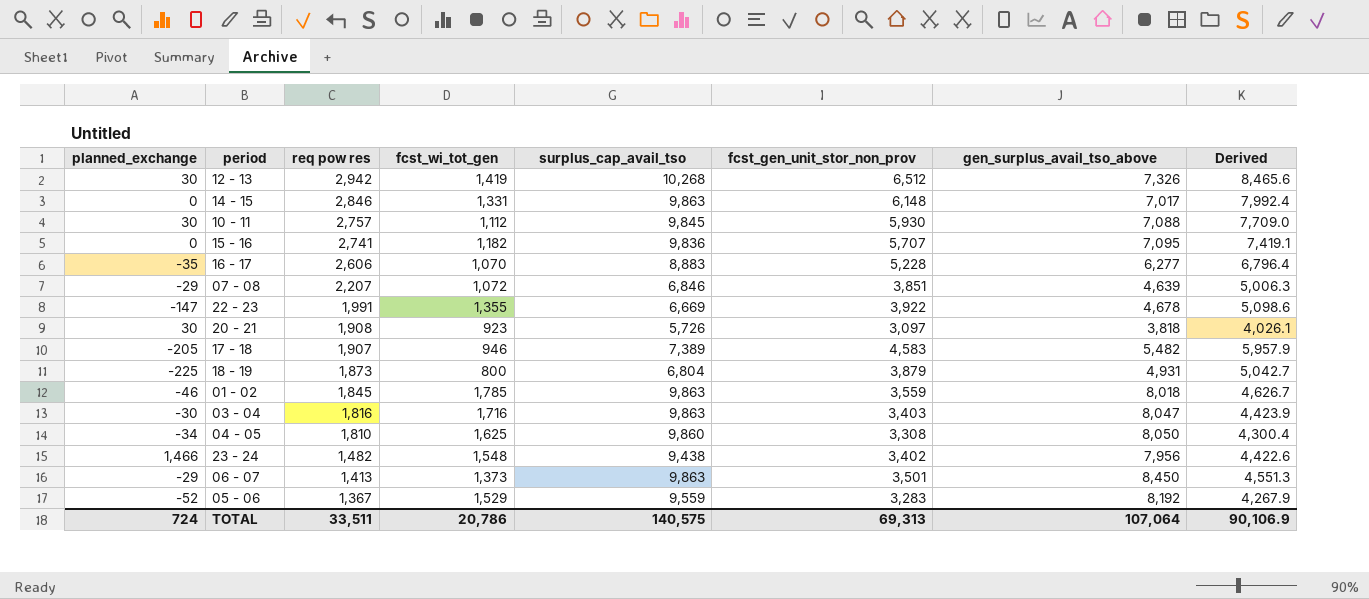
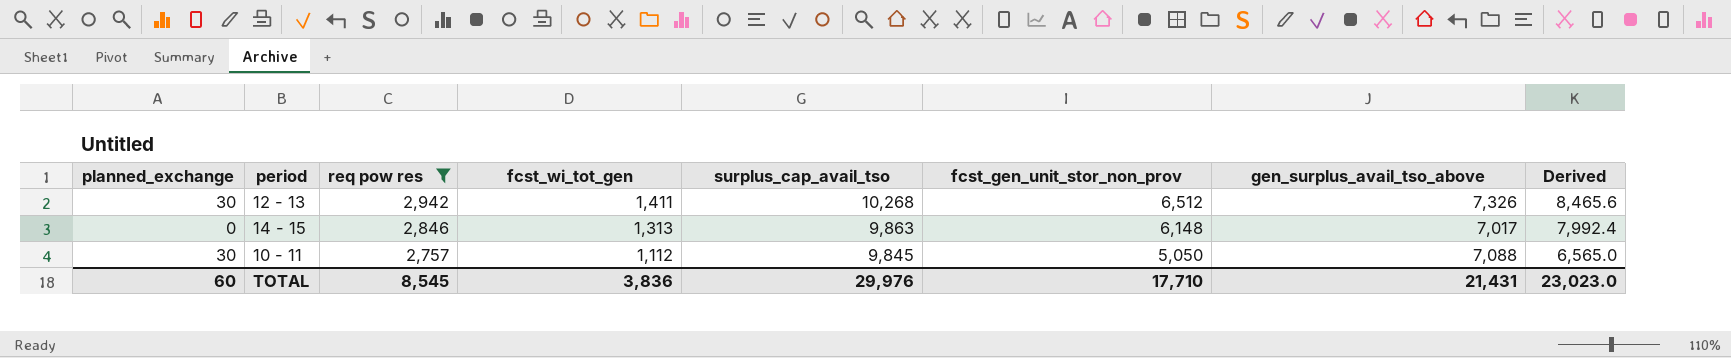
filter: none -> req pow res >= 2,757
12 - 13 | fcst_wi_tot_gen: 1,419 -> 1,411
14 - 15 | fcst_wi_tot_gen: 1,331 -> 1,313
10 - 11 | fcst_gen_unit_stor_non_prov: 5,930 -> 5,050
10 - 11 | Derived: 7,709.0 -> 6,565.0
TOTAL | planned_exchange: 724 -> 60
TOTAL | req pow res: 33,511 -> 8,545
TOTAL | fcst_wi_tot_gen: 20,786 -> 3,836
TOTAL | surplus_cap_avail_tso: 140,575 -> 29,976
TOTAL | fcst_gen_unit_stor_non_prov: 69,313 -> 17,710
TOTAL | gen_surplus_avail_tso_above: 107,064 -> 21,431
TOTAL | Derived: 90,106.9 -> 23,023.0

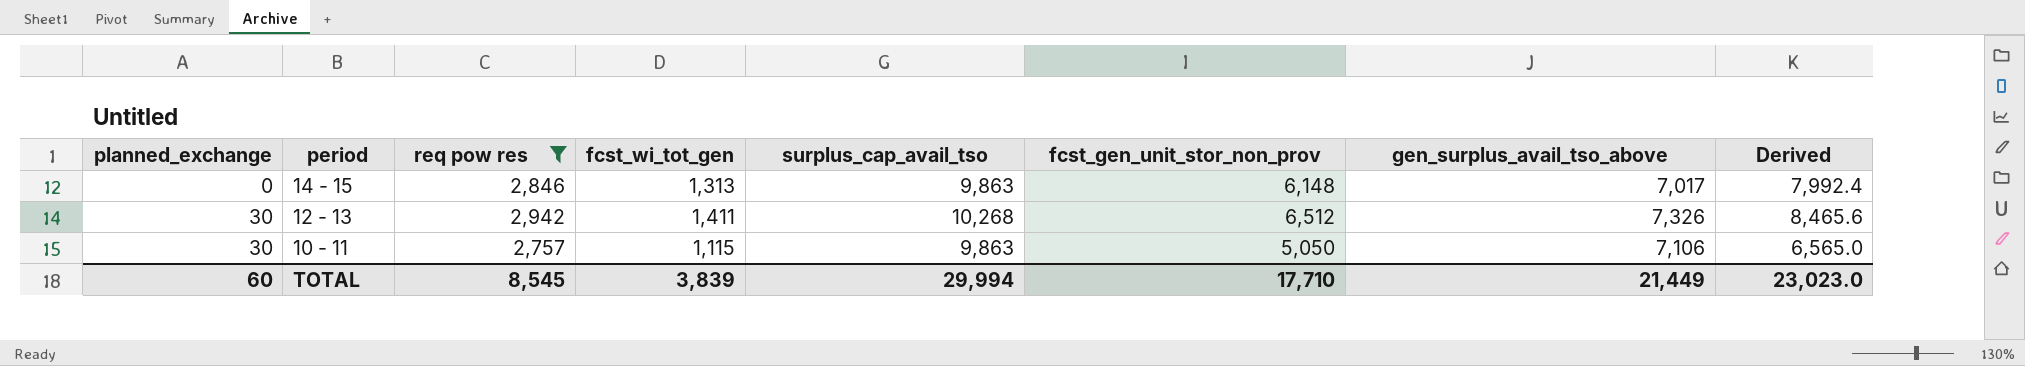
row order: req pow res descending -> planned_exchange ascending
10 - 11 | fcst_wi_tot_gen: 1,112 -> 1,115
10 - 11 | surplus_cap_avail_tso: 9,845 -> 9,863
10 - 11 | gen_surplus_avail_tso_above: 7,088 -> 7,106
TOTAL | fcst_wi_tot_gen: 3,836 -> 3,839
TOTAL | surplus_cap_avail_tso: 29,976 -> 29,994
TOTAL | gen_surplus_avail_tso_above: 21,431 -> 21,449

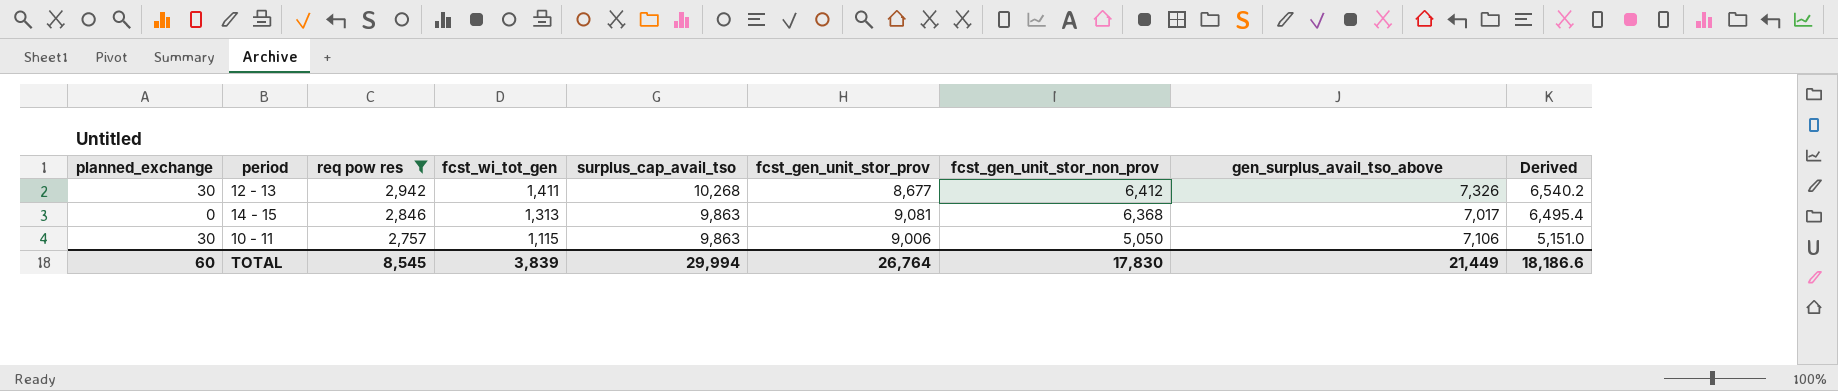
row order: planned_exchange ascending -> req pow res descending
column fcst_gen_unit_stor_prov | position: none -> 6
column Derived | formula: [fcst_gen_unit_stor_non_prov] * 1.3 -> [fcst_gen_unit_stor_non_prov] * 1.02
12 - 13 | fcst_gen_unit_stor_non_prov: 6,512 -> 6,412
14 - 15 | fcst_gen_unit_stor_non_prov: 6,148 -> 6,368
TOTAL | fcst_gen_unit_stor_non_prov: 17,710 -> 17,830
TOTAL | Derived: 23,023.0 -> 18,186.6

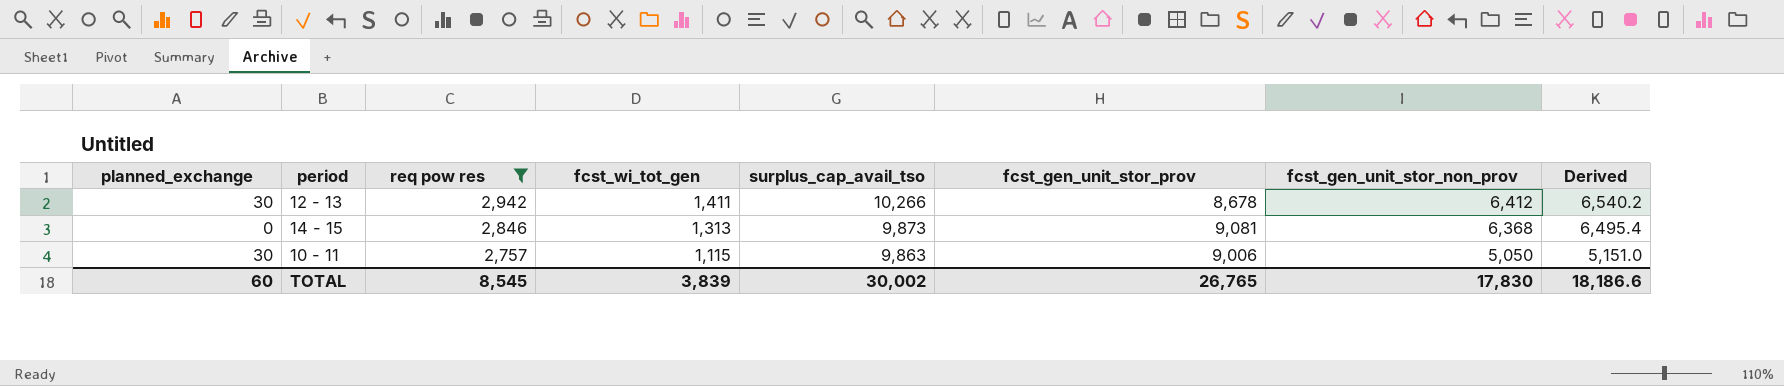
column gen_surplus_avail_tso_above | formula: [surplus_cap_avail_tso] - [req pow res] -> none
12 - 13 | surplus_cap_avail_tso: 10,268 -> 10,266
12 - 13 | fcst_gen_unit_stor_prov: 8,677 -> 8,678
14 - 15 | surplus_cap_avail_tso: 9,863 -> 9,873
TOTAL | surplus_cap_avail_tso: 29,994 -> 30,002
TOTAL | fcst_gen_unit_stor_prov: 26,764 -> 26,765

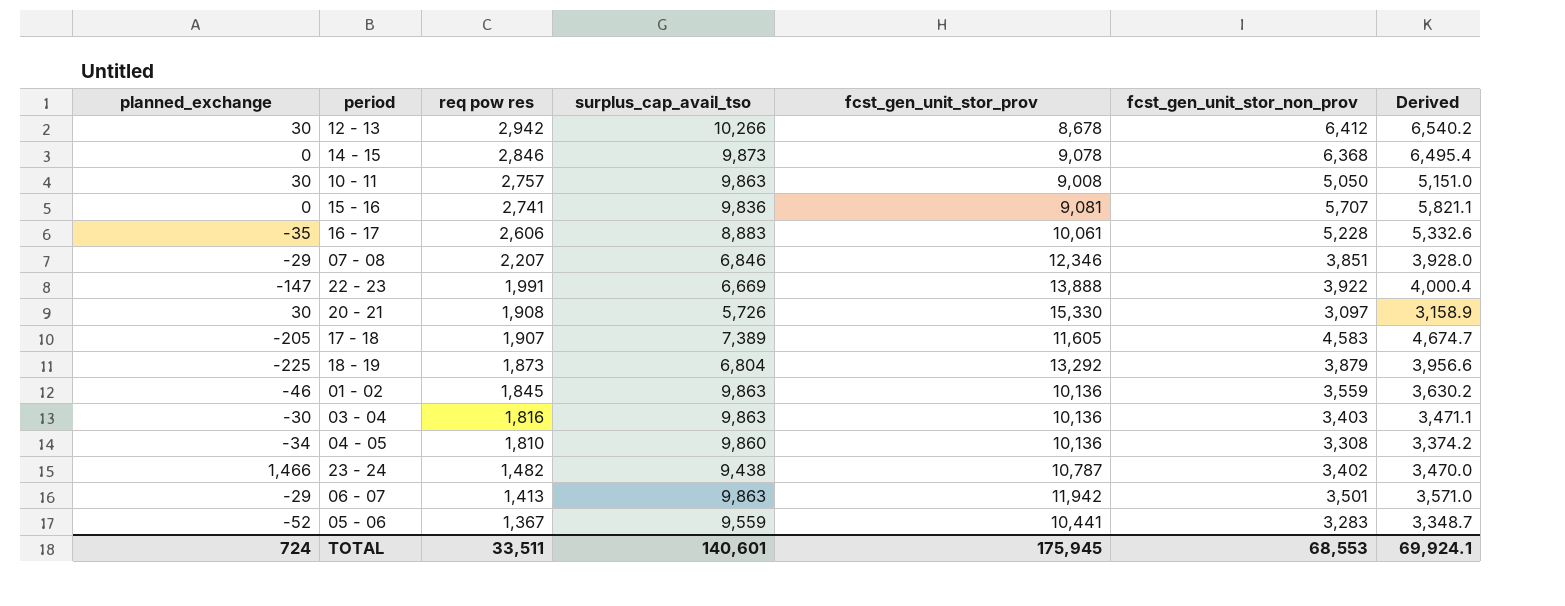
filter: req pow res >= 2,757 -> none
column fcst_wi_tot_gen | position: 4 -> none
14 - 15 | fcst_gen_unit_stor_prov: 9,081 -> 9,078
10 - 11 | fcst_gen_unit_stor_prov: 9,006 -> 9,008
TOTAL | planned_exchange: 60 -> 724
TOTAL | req pow res: 8,545 -> 33,511
TOTAL | surplus_cap_avail_tso: 30,002 -> 140,601
TOTAL | fcst_gen_unit_stor_prov: 26,765 -> 175,945
TOTAL | fcst_gen_unit_stor_non_prov: 17,830 -> 68,553
TOTAL | Derived: 18,186.6 -> 69,924.1

